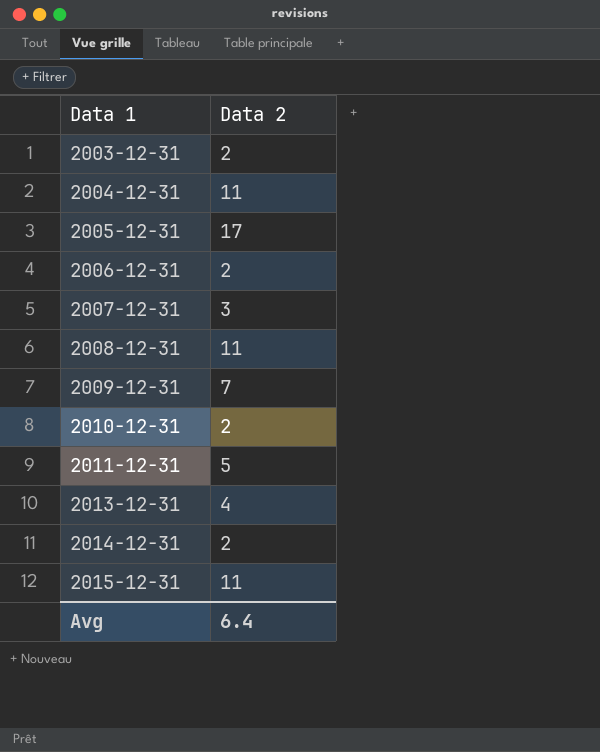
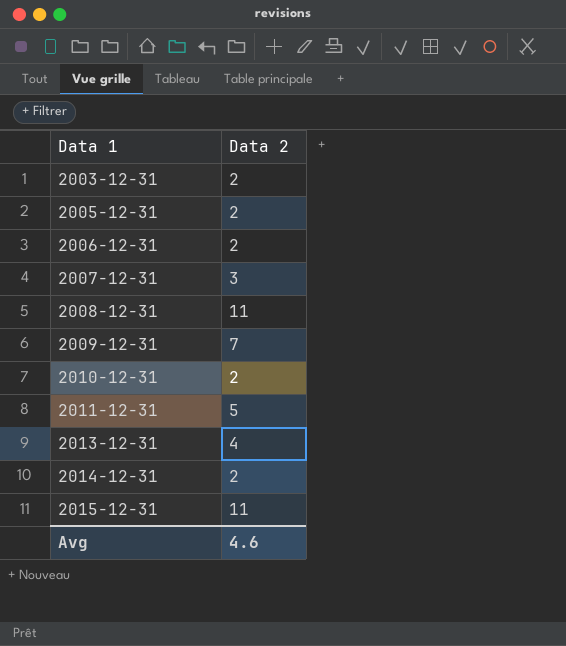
row 2004-12-31: 11 -> none
2005-12-31 | Data 2: 17 -> 2
Avg | Data 2: 6.4 -> 4.6

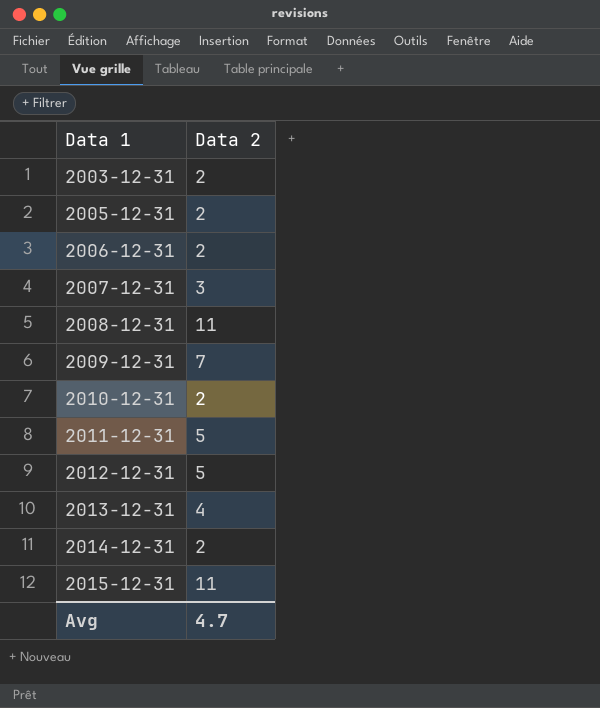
row 2012-12-31: none -> 5
Avg | Data 2: 4.6 -> 4.7

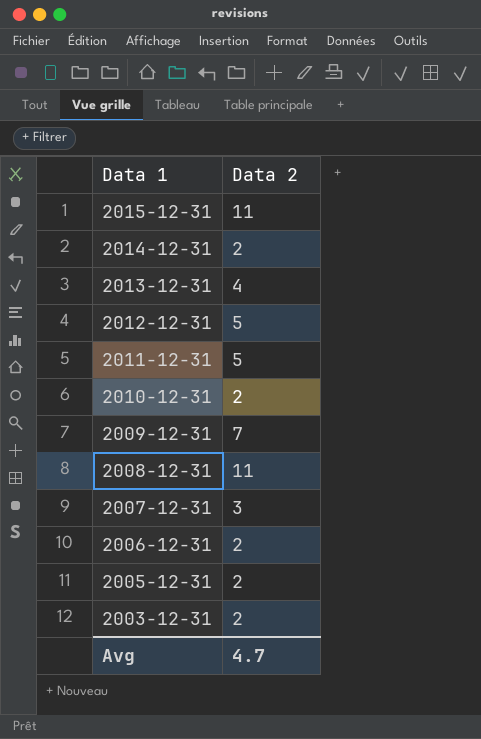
row order: Data 1 ascending -> Data 1 descending

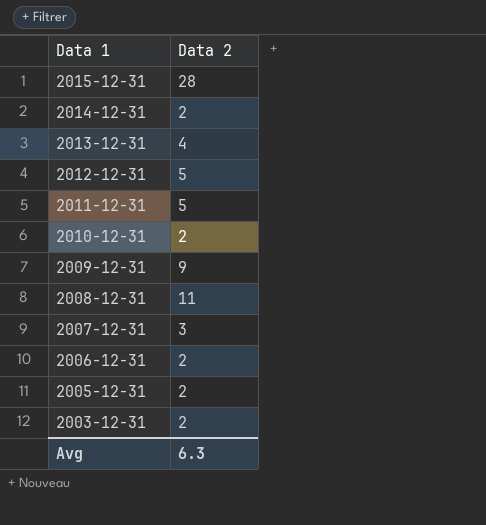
2015-12-31 | Data 2: 11 -> 28
2009-12-31 | Data 2: 7 -> 9
Avg | Data 2: 4.7 -> 6.3

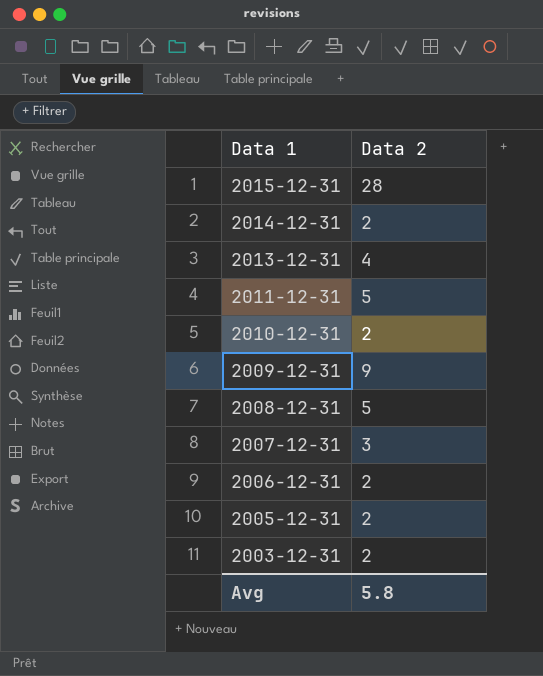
row 2012-12-31: 5 -> none
2008-12-31 | Data 2: 11 -> 5
Avg | Data 2: 6.3 -> 5.8

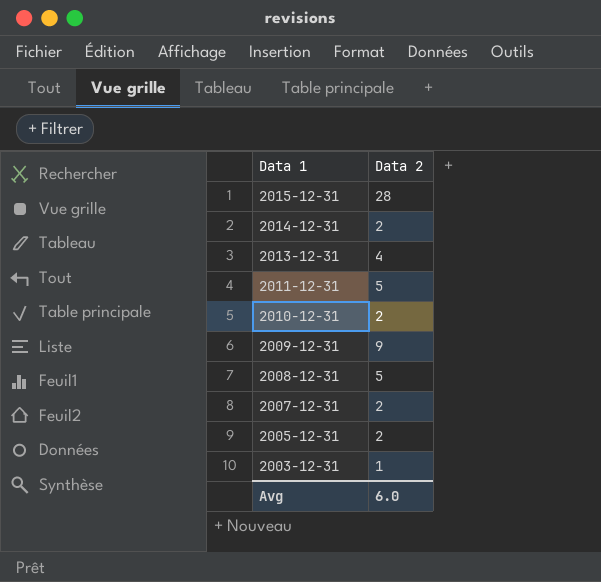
row 2006-12-31: 2 -> none
2007-12-31 | Data 2: 3 -> 2
2003-12-31 | Data 2: 2 -> 1
Avg | Data 2: 5.8 -> 6.0

